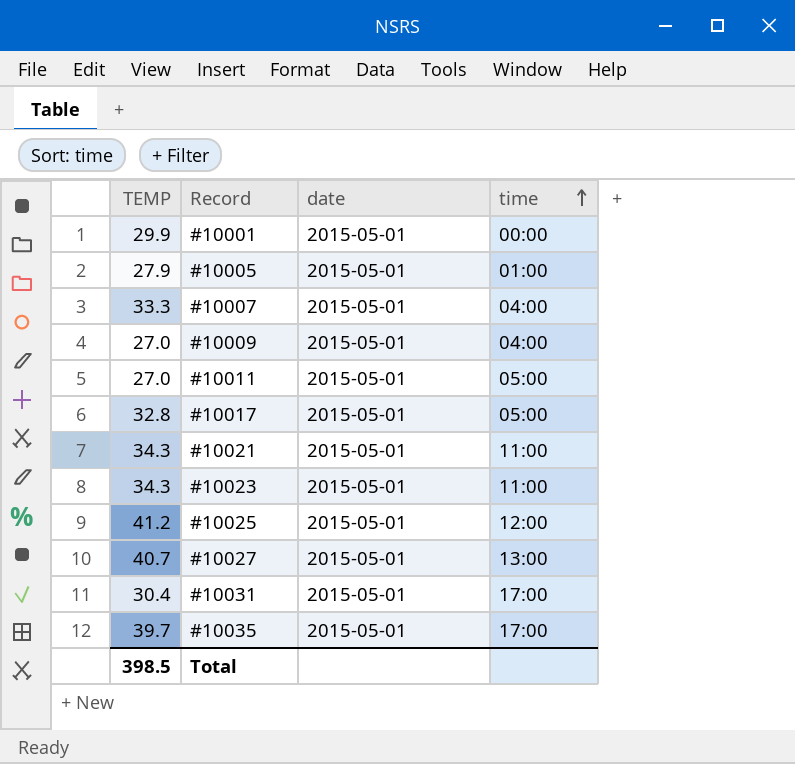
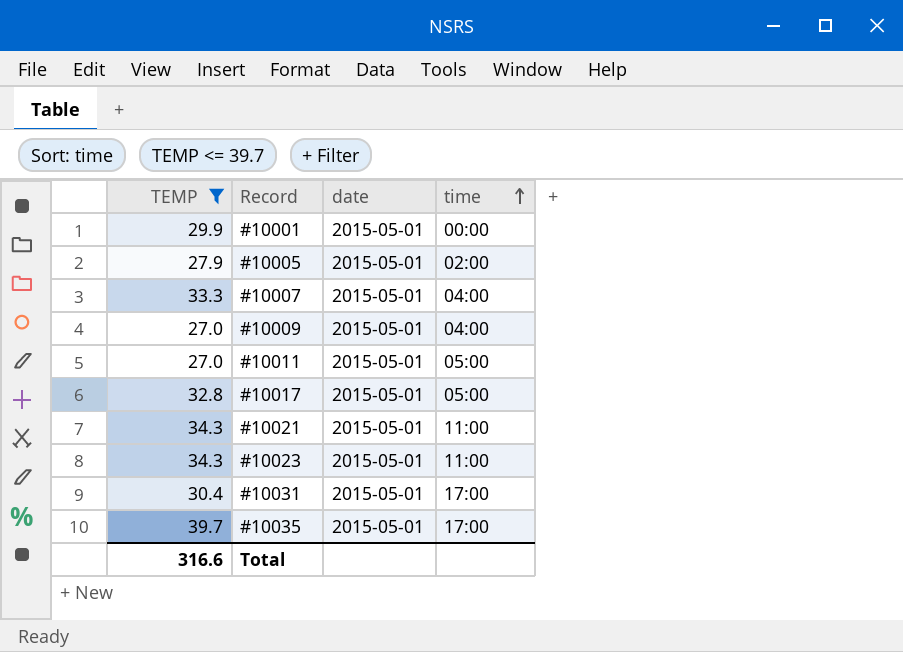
filter: none -> TEMP <= 39.7
#10005 | time: 01:00 -> 02:00
Total | TEMP: 398.5 -> 316.6

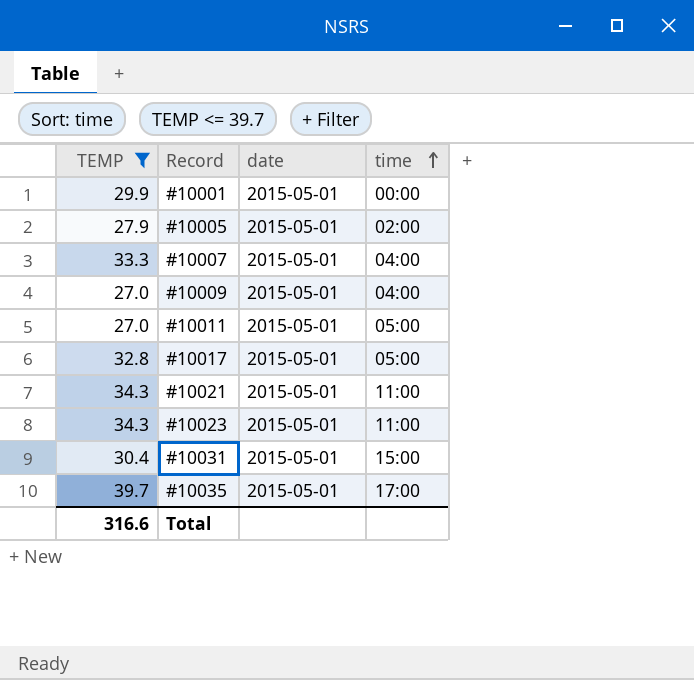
#10031 | time: 17:00 -> 15:00

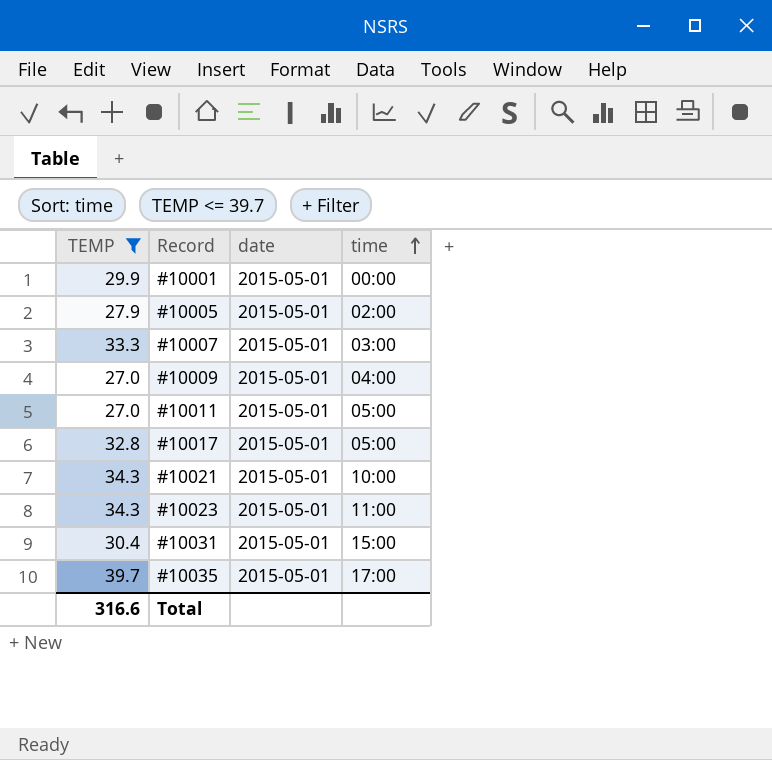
#10007 | time: 04:00 -> 03:00
#10021 | time: 11:00 -> 10:00

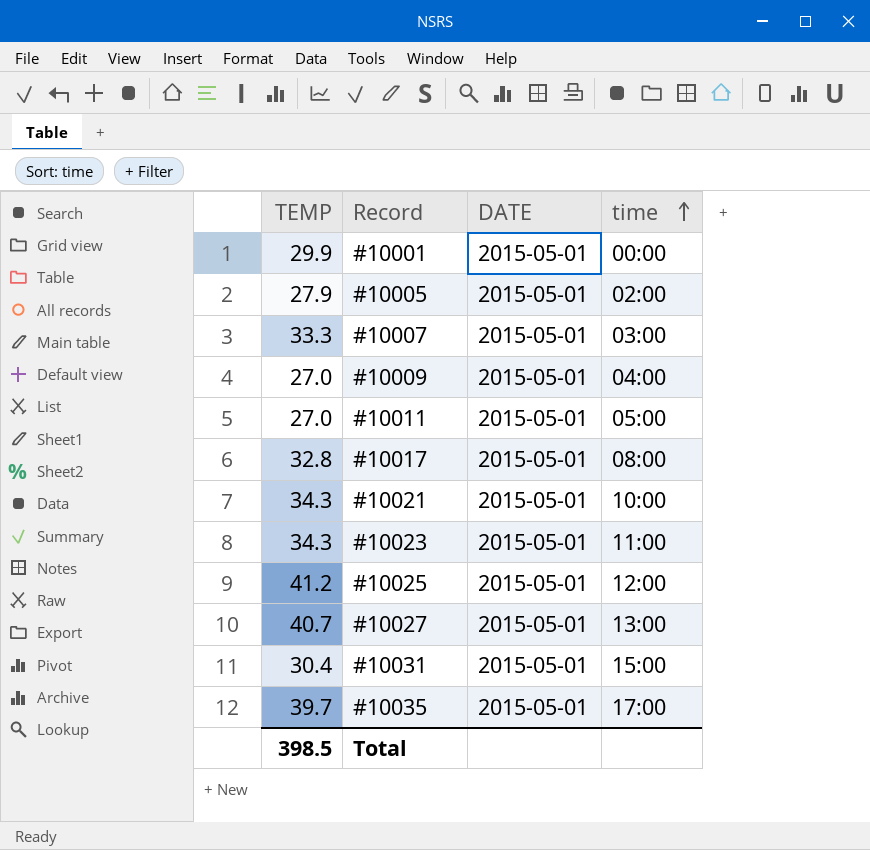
filter: TEMP <= 39.7 -> none
column name: date -> DATE
#10017 | time: 05:00 -> 08:00
Total | TEMP: 316.6 -> 398.5

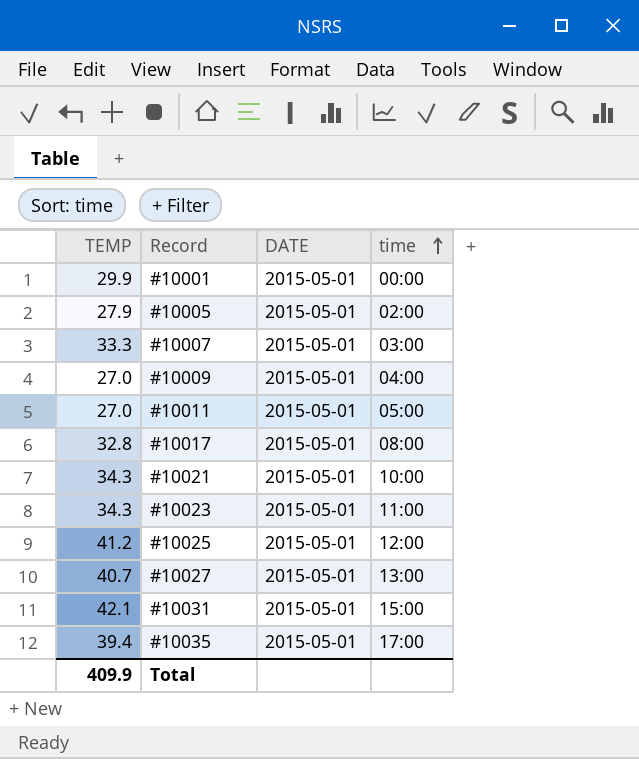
#10031 | TEMP: 30.4 -> 42.1
#10035 | TEMP: 39.7 -> 39.4
Total | TEMP: 398.5 -> 409.9

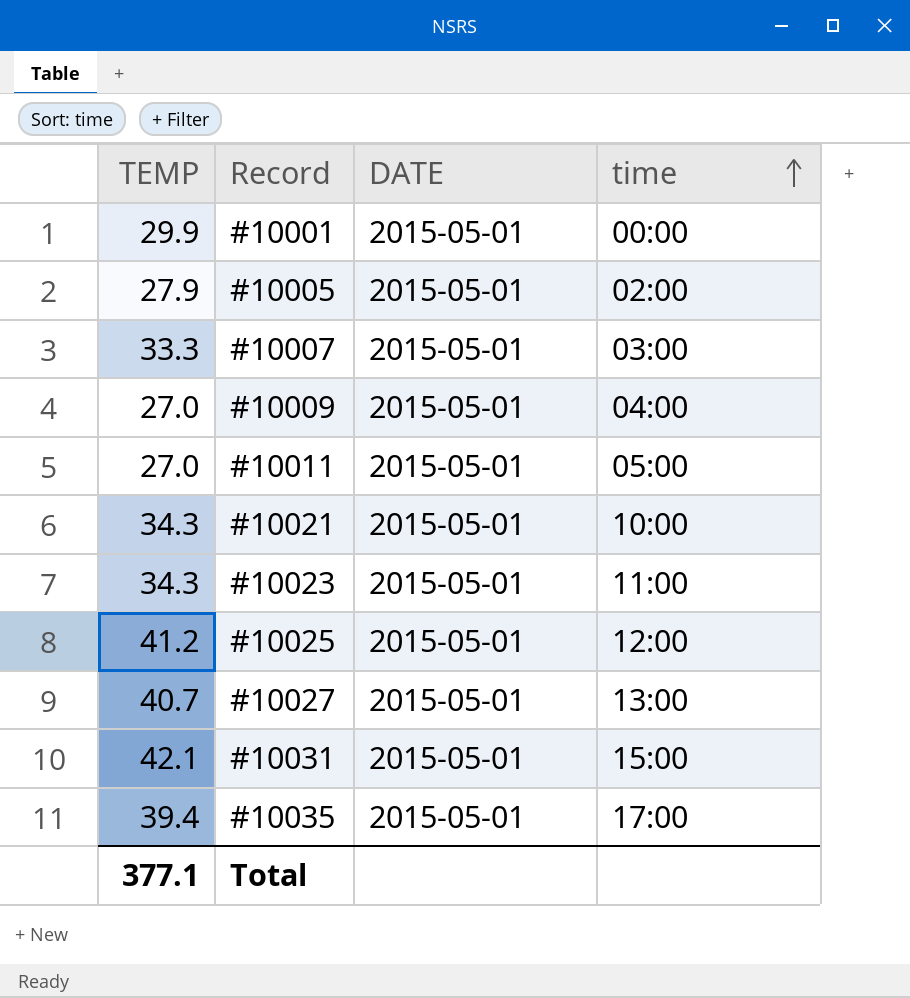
row #10017: 32.8 | 2015-05-01 | 08:00 -> none
Total | TEMP: 409.9 -> 377.1

